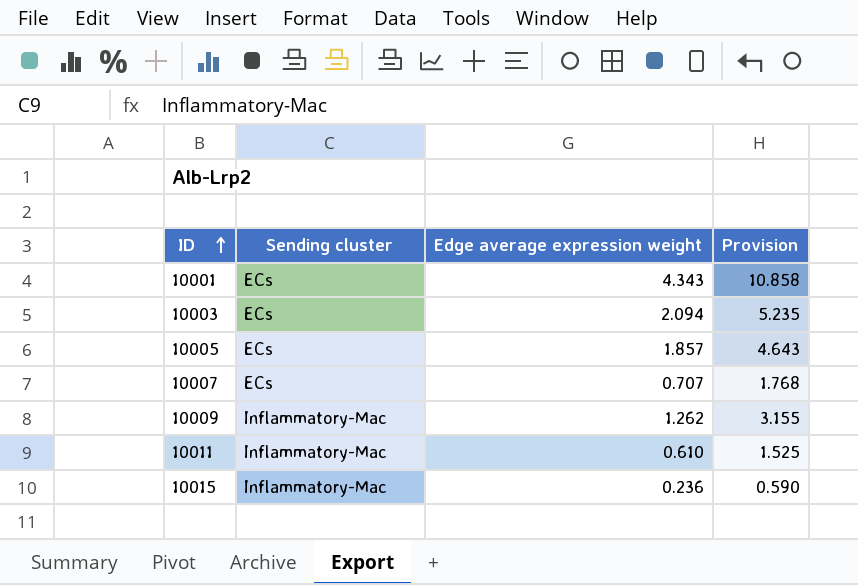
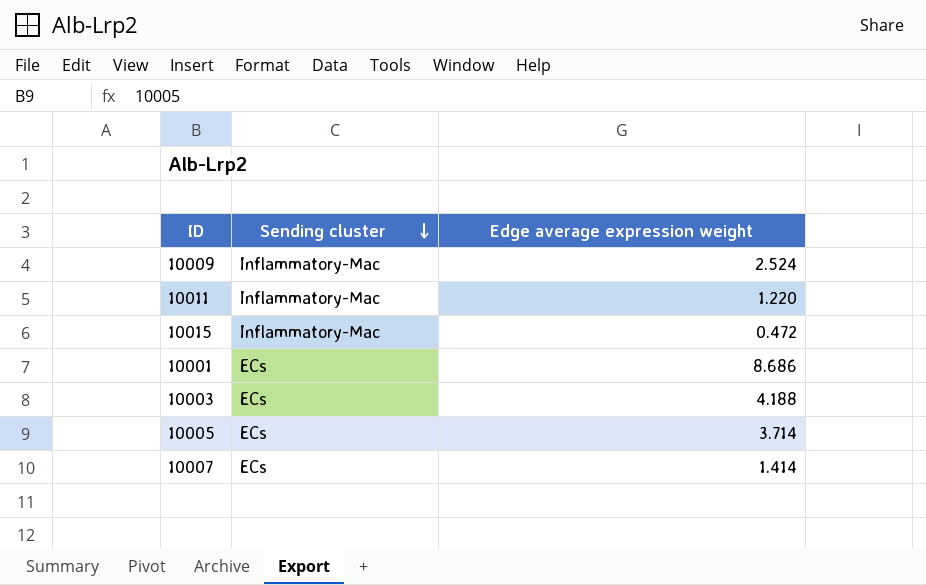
row order: ID ascending -> Sending cluster descending
column Provision | formula: [Edge average expression weight] * 2.5 -> none
10009 | Edge average expression weight: 1.262 -> 2.524
10011 | Edge average expression weight: 0.610 -> 1.220
10015 | Edge average expression weight: 0.236 -> 0.472
10001 | Edge average expression weight: 4.343 -> 8.686
10003 | Edge average expression weight: 2.094 -> 4.188
10005 | Edge average expression weight: 1.857 -> 3.714
10007 | Edge average expression weight: 0.707 -> 1.414

